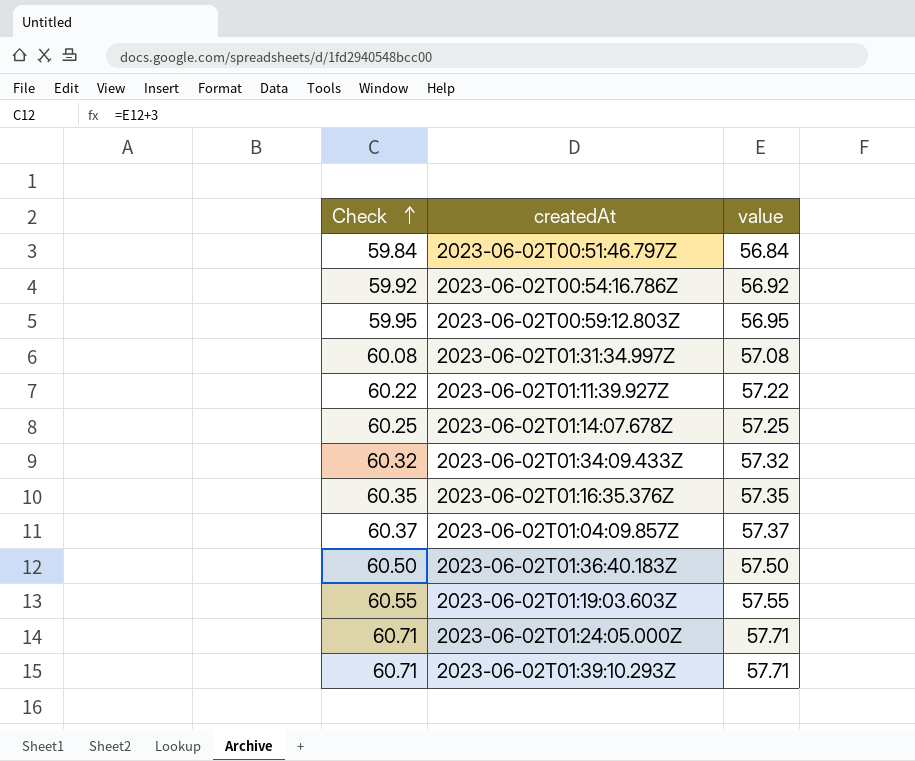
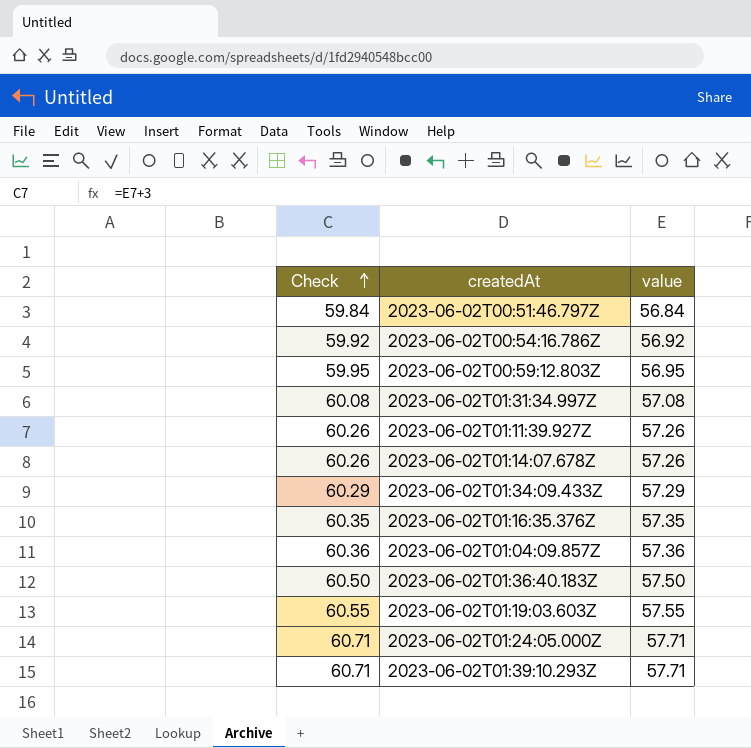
2023-06-02T01:11:39.927Z | Check: 60.22 -> 60.26
2023-06-02T01:11:39.927Z | value: 57.22 -> 57.26
2023-06-02T01:14:07.678Z | Check: 60.25 -> 60.26
2023-06-02T01:14:07.678Z | value: 57.25 -> 57.26
2023-06-02T01:34:09.433Z | Check: 60.32 -> 60.29
2023-06-02T01:34:09.433Z | value: 57.32 -> 57.29
2023-06-02T01:04:09.857Z | Check: 60.37 -> 60.36
2023-06-02T01:04:09.857Z | value: 57.37 -> 57.36

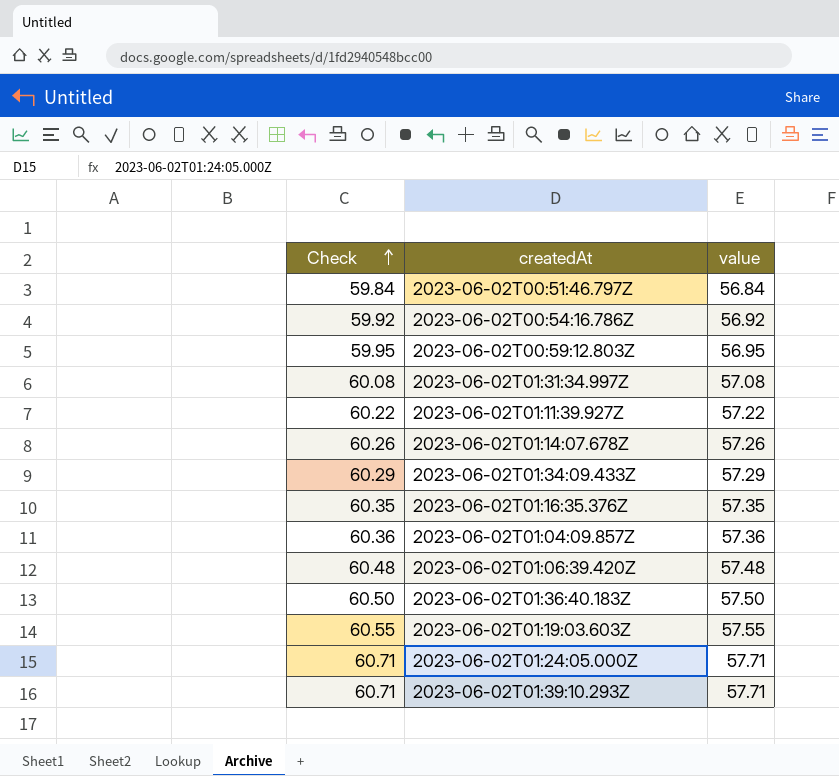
2023-06-02T01:11:39.927Z | Check: 60.26 -> 60.22
2023-06-02T01:11:39.927Z | value: 57.26 -> 57.22
row 2023-06-02T01:06:39.420Z: none -> 60.48 | 57.48

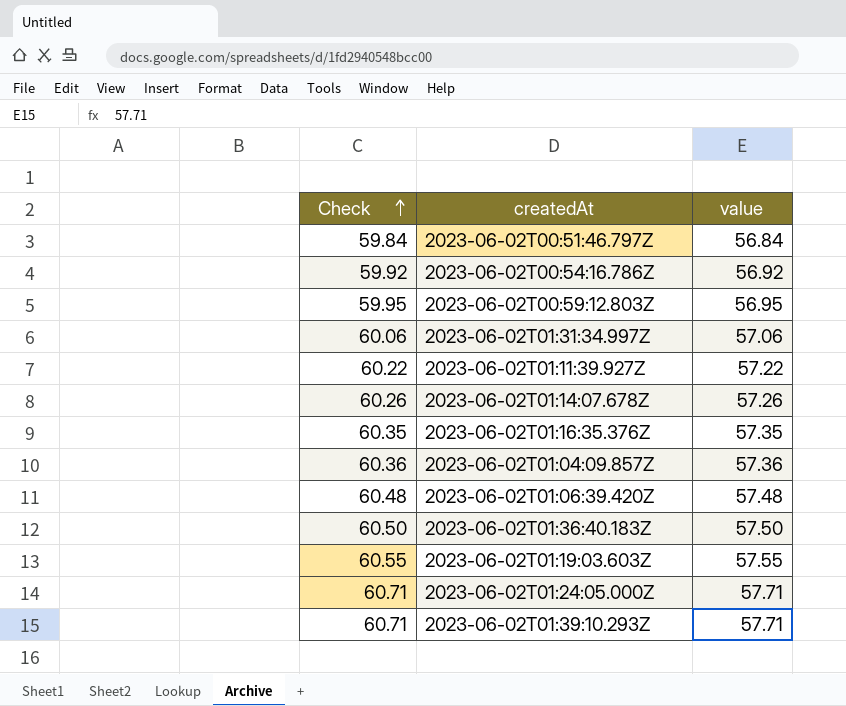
row 2023-06-02T01:34:09.433Z: 60.29 | 57.29 -> none
2023-06-02T01:31:34.997Z | Check: 60.08 -> 60.06
2023-06-02T01:31:34.997Z | value: 57.08 -> 57.06

